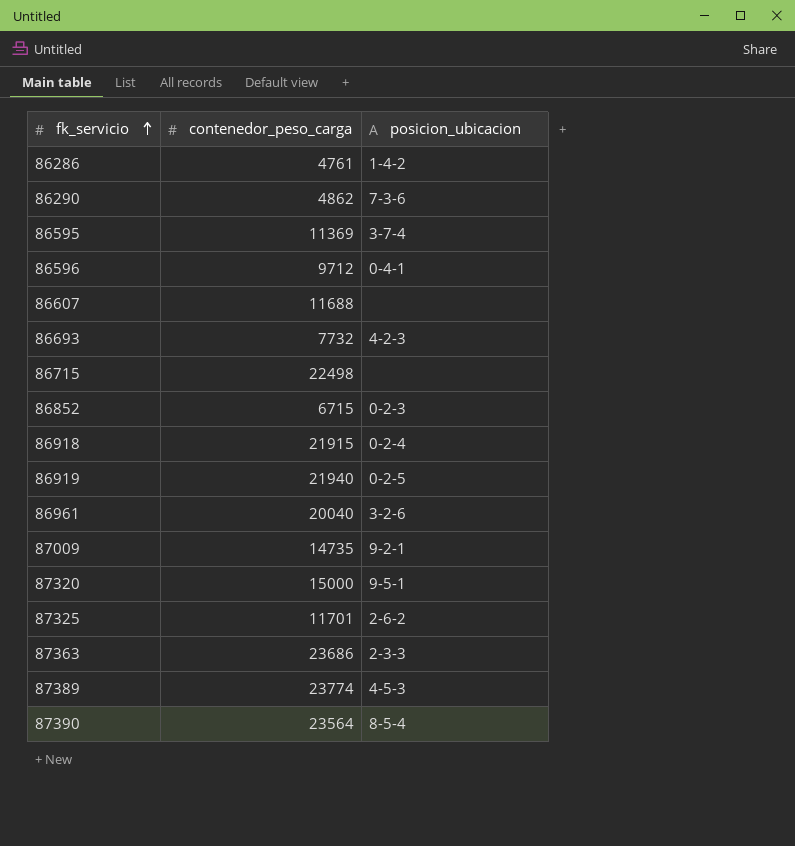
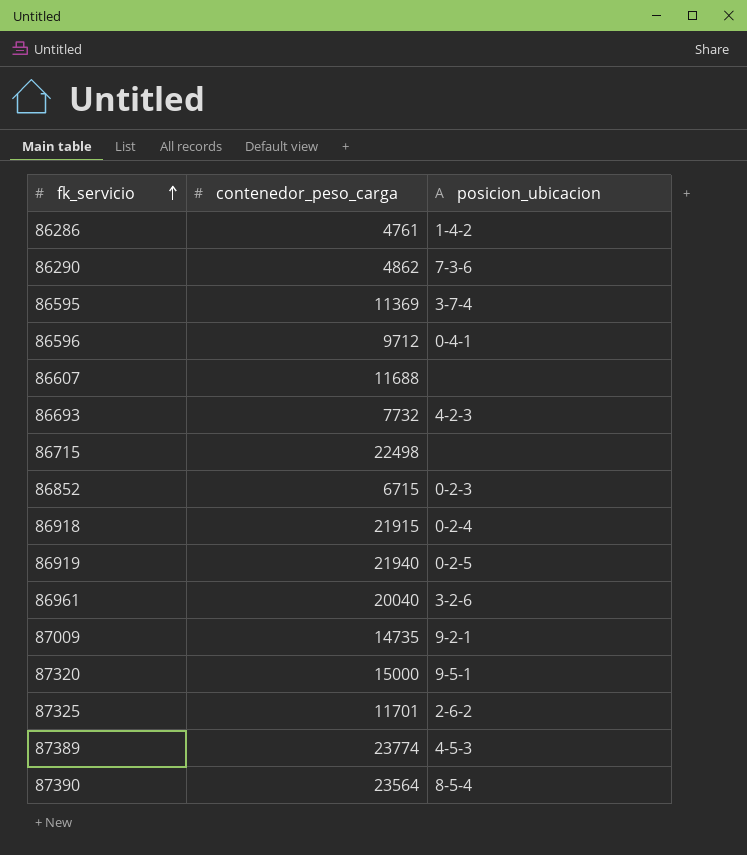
row 87363: 23686 | 2-3-3 -> none

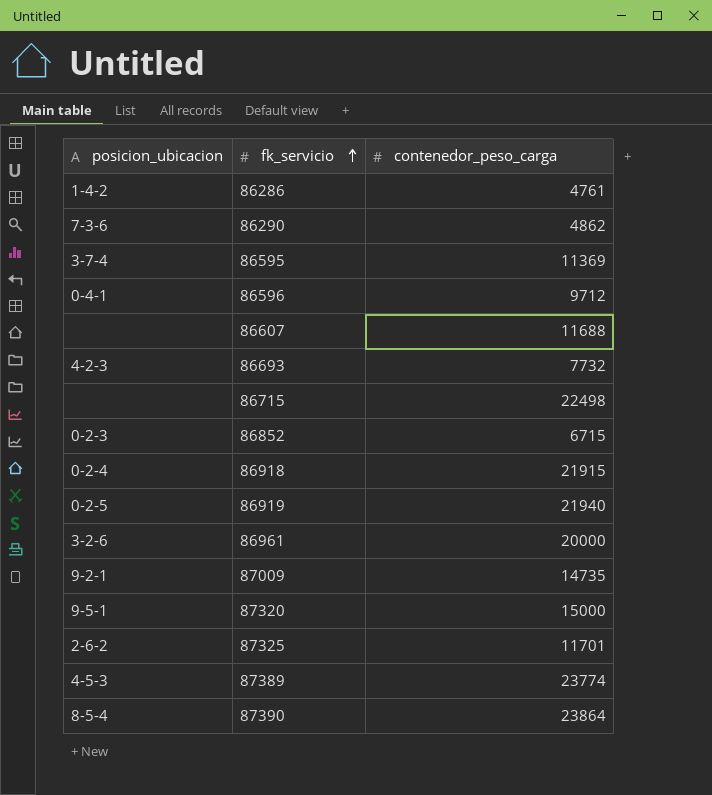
column posicion_ubicacion | position: 3 -> 1
86961 | contenedor_peso_carga: 20040 -> 20000
87390 | contenedor_peso_carga: 23564 -> 23864

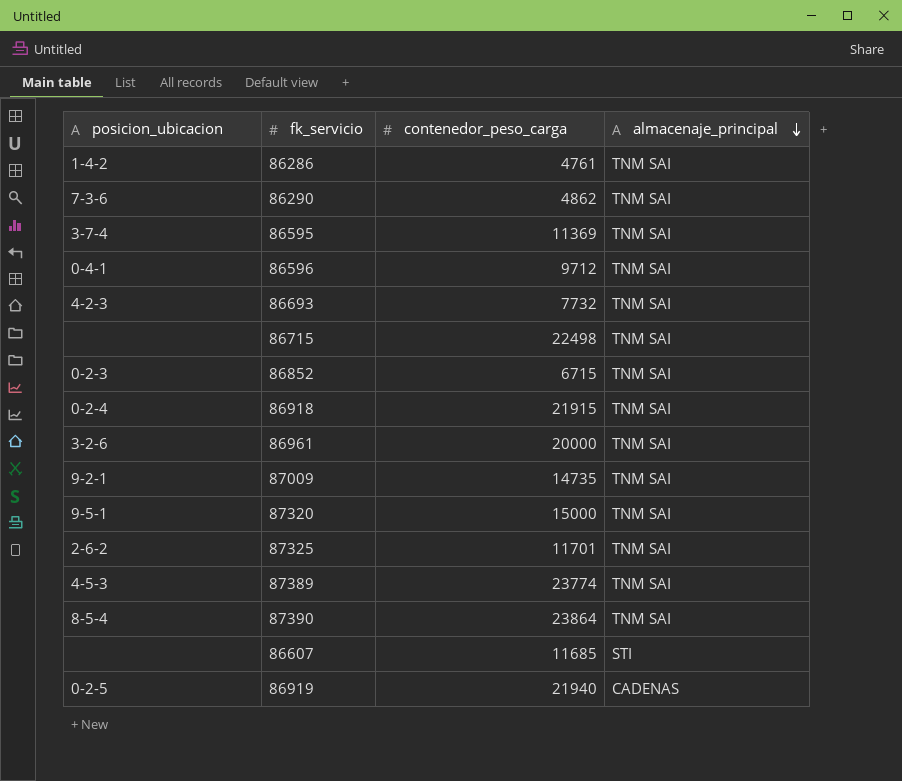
row order: fk_servicio ascending -> almacenaje_principal descending
column almacenaje_principal | position: none -> 4
86607 | contenedor_peso_carga: 11688 -> 11685

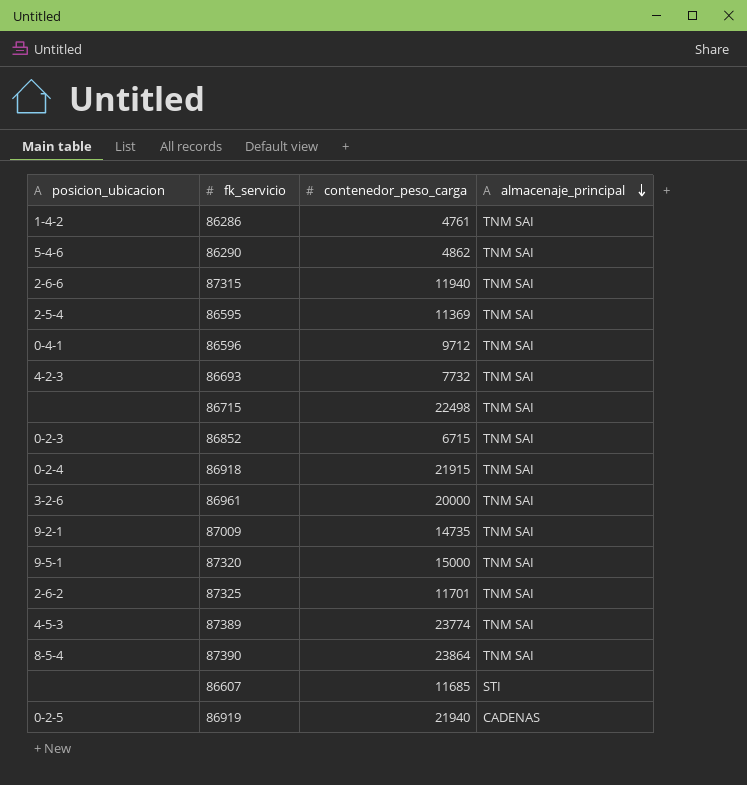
86290 | posicion_ubicacion: 7-3-6 -> 5-4-6
row 87315: none -> 2-6-6 | 11940 | TNM SAI
86595 | posicion_ubicacion: 3-7-4 -> 2-5-4

